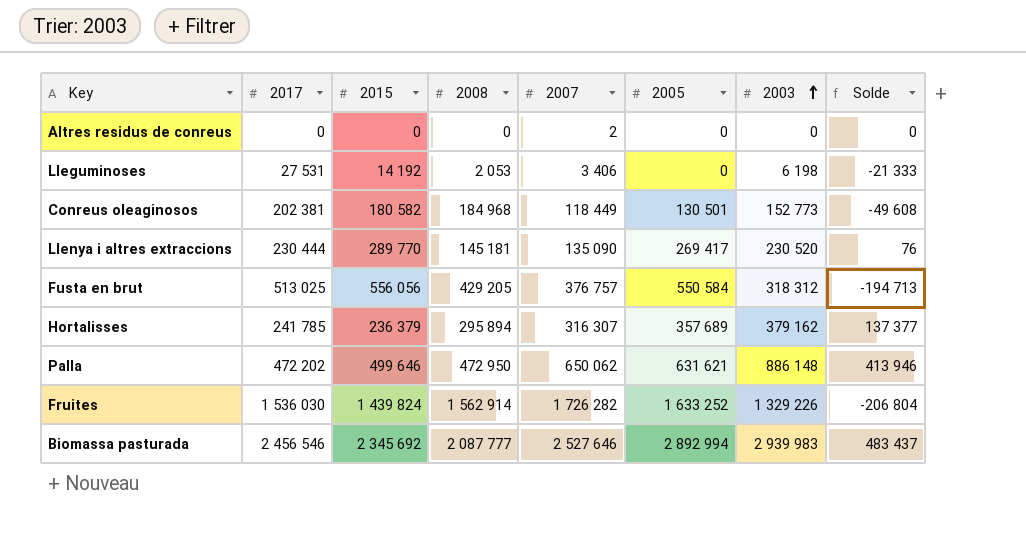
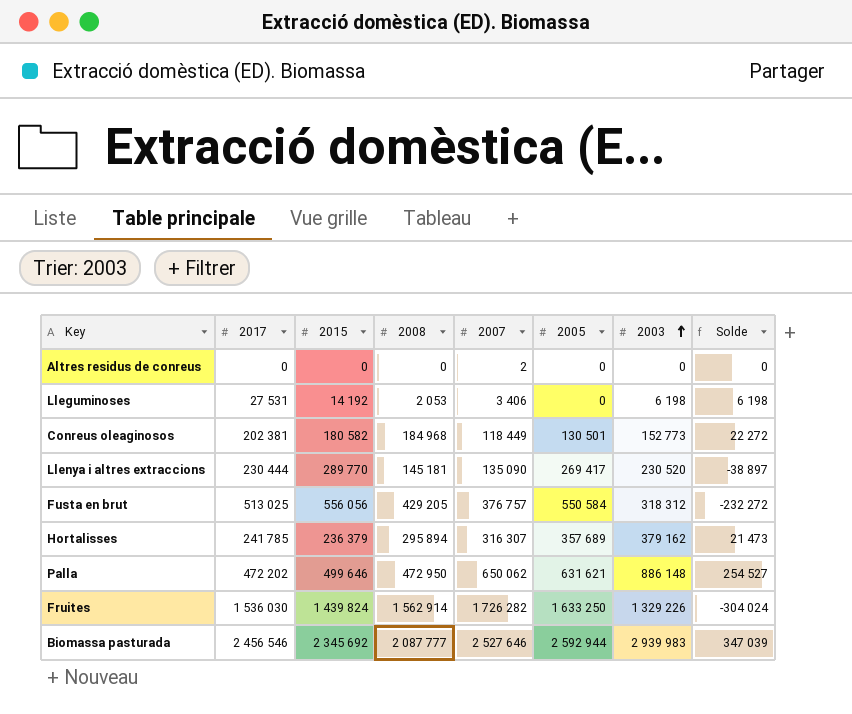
column Solde | formula: [2003] - [2017] -> [2003] - [2005]
Fruites | 2005: 1 633 252 -> 1 633 250
Biomassa pasturada | 2005: 2 892 994 -> 2 592 944

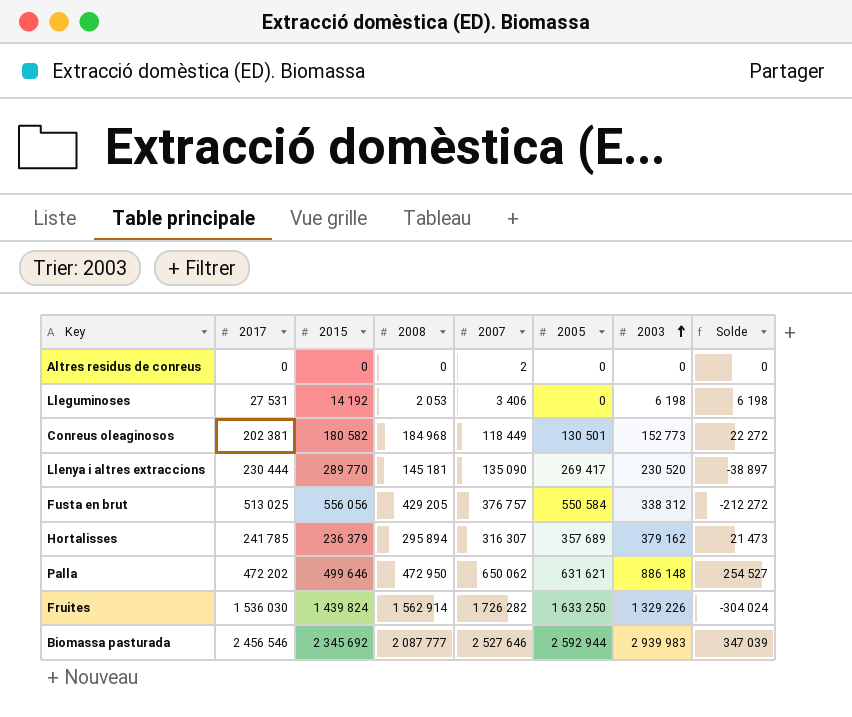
Fusta en brut | 2003: 318 312 -> 338 312
Fusta en brut | Solde: -232 272 -> -212 272

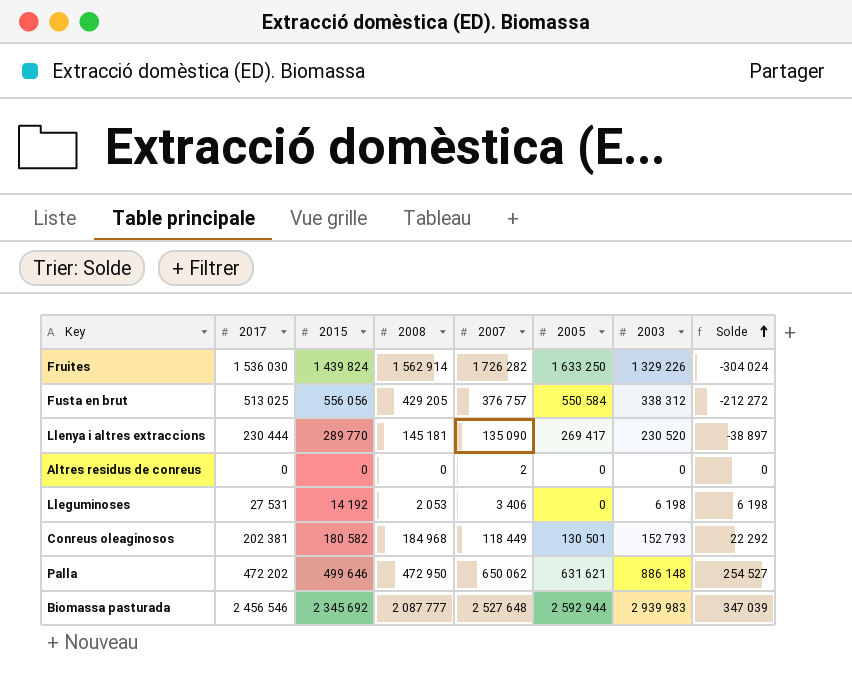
row order: 2003 ascending -> Solde ascending
row Hortalisses: 241 785 | 236 379 | 295 894 | 316 307 | 357 689 | 379 162 | 21 473 -> none
Conreus oleaginosos | 2003: 152 773 -> 152 793
Conreus oleaginosos | Solde: 22 272 -> 22 292
Biomassa pasturada | 2007: 2 527 646 -> 2 527 648

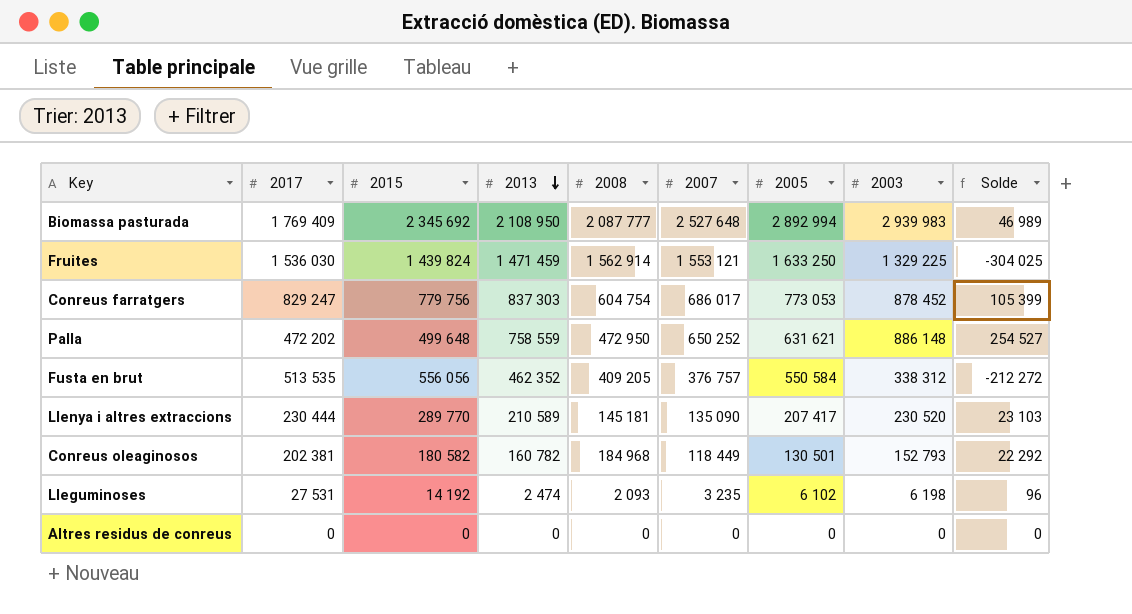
row order: Solde ascending -> 2013 descending
column 2013 | position: none -> 4
Biomassa pasturada | 2017: 2 456 546 -> 1 769 409
Biomassa pasturada | 2005: 2 592 944 -> 2 892 994
Biomassa pasturada | Solde: 347 039 -> 46 989
Fruites | 2007: 1 726 282 -> 1 553 121
Fruites | 2003: 1 329 226 -> 1 329 225
Fruites | Solde: -304 024 -> -304 025
row Conreus farratgers: none -> 829 247 | 779 756 | 837 303 | 604 754 | 686 017 | 773 053 | 878 452 | 105 399
Palla | 2015: 499 646 -> 499 648
Palla | 2007: 650 062 -> 650 252
Fusta en brut | 2017: 513 025 -> 513 535
Fusta en brut | 2008: 429 205 -> 409 205
Llenya i altres extraccions | 2005: 269 417 -> 207 417
Llenya i altres extraccions | Solde: -38 897 -> 23 103
Lleguminoses | 2008: 2 053 -> 2 093
Lleguminoses | 2007: 3 406 -> 3 235
Lleguminoses | 2005: 0 -> 6 102
Lleguminoses | Solde: 6 198 -> 96
Altres residus de conreus | 2007: 2 -> 0

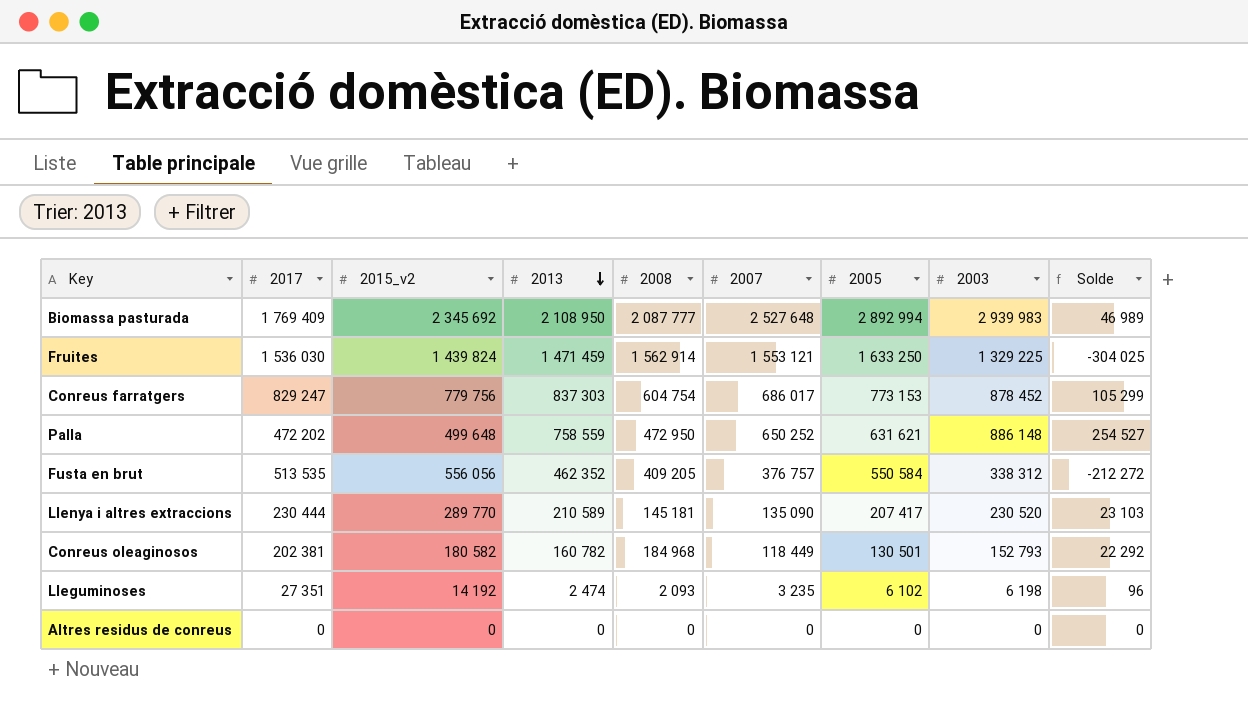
column name: 2015 -> 2015_v2
Conreus farratgers | 2005: 773 053 -> 773 153
Conreus farratgers | Solde: 105 399 -> 105 299
Lleguminoses | 2017: 27 531 -> 27 351

